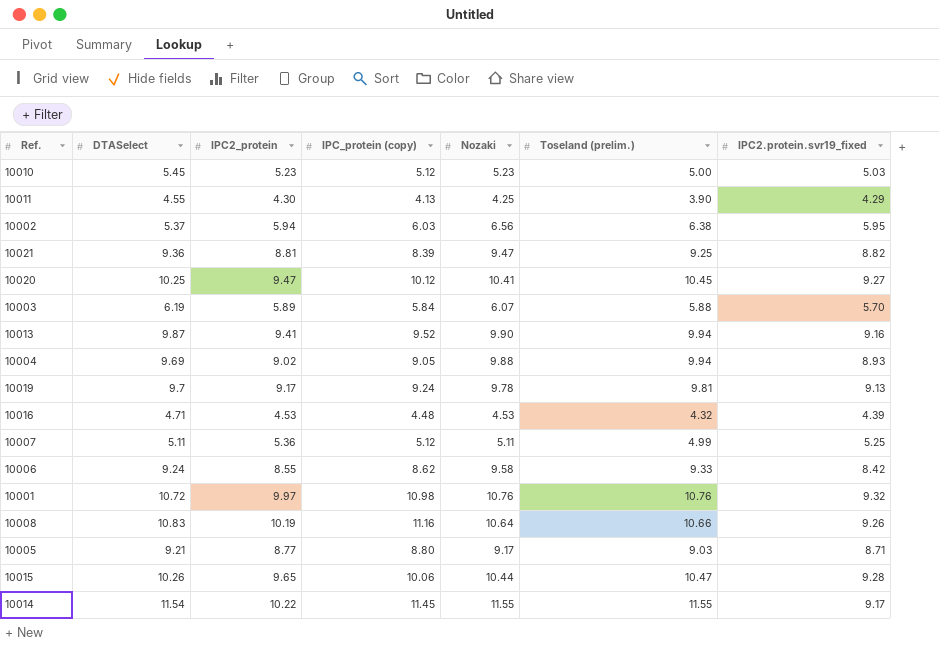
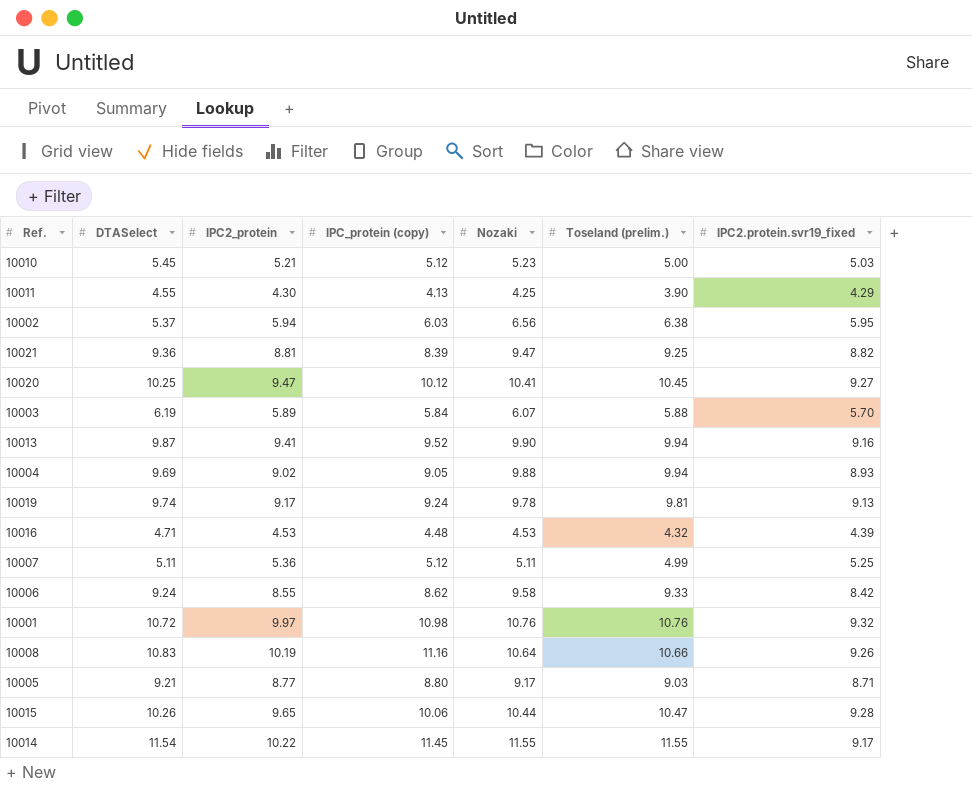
10010 | IPC2_protein: 5.23 -> 5.21
10019 | DTASelect: 9.7 -> 9.74

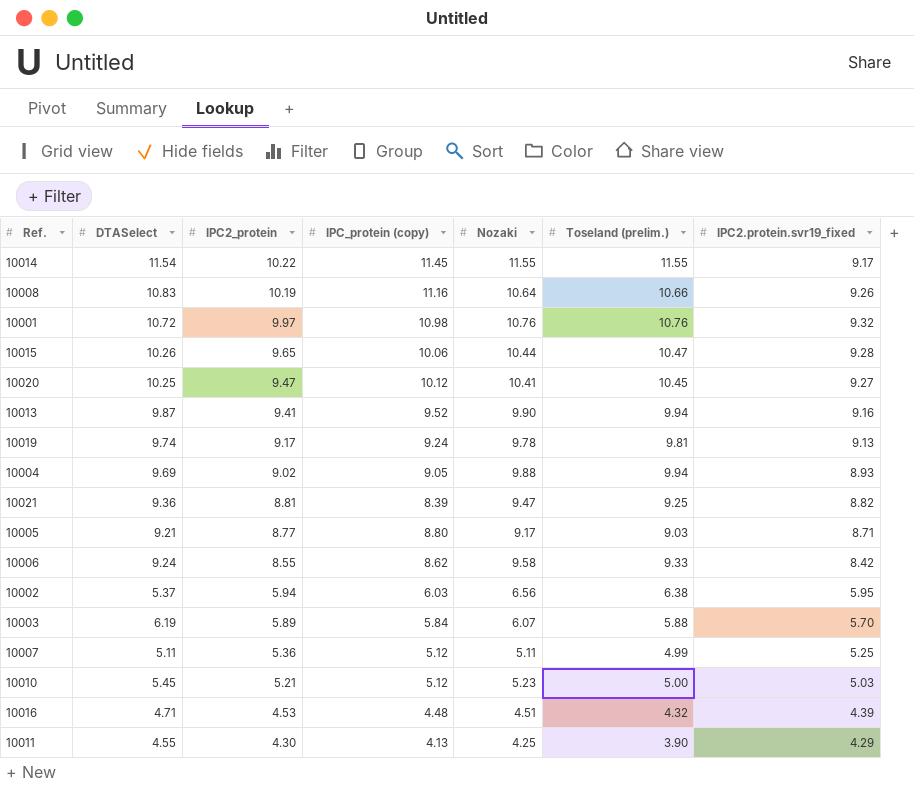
row order: none -> IPC2_protein descending
10016 | Nozaki: 4.53 -> 4.51

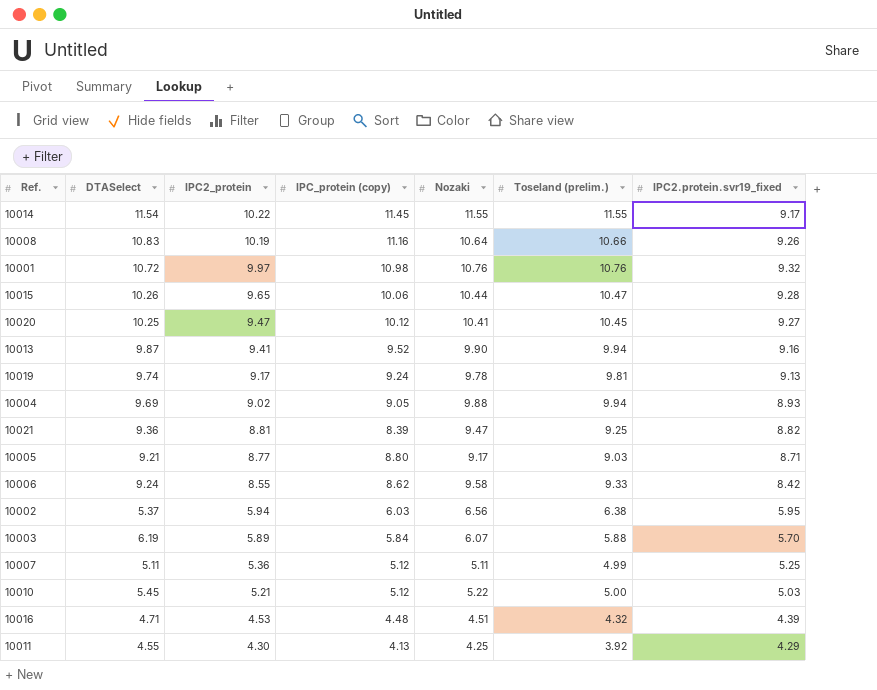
10010 | Nozaki: 5.23 -> 5.22
10011 | Toseland (prelim.): 3.90 -> 3.92

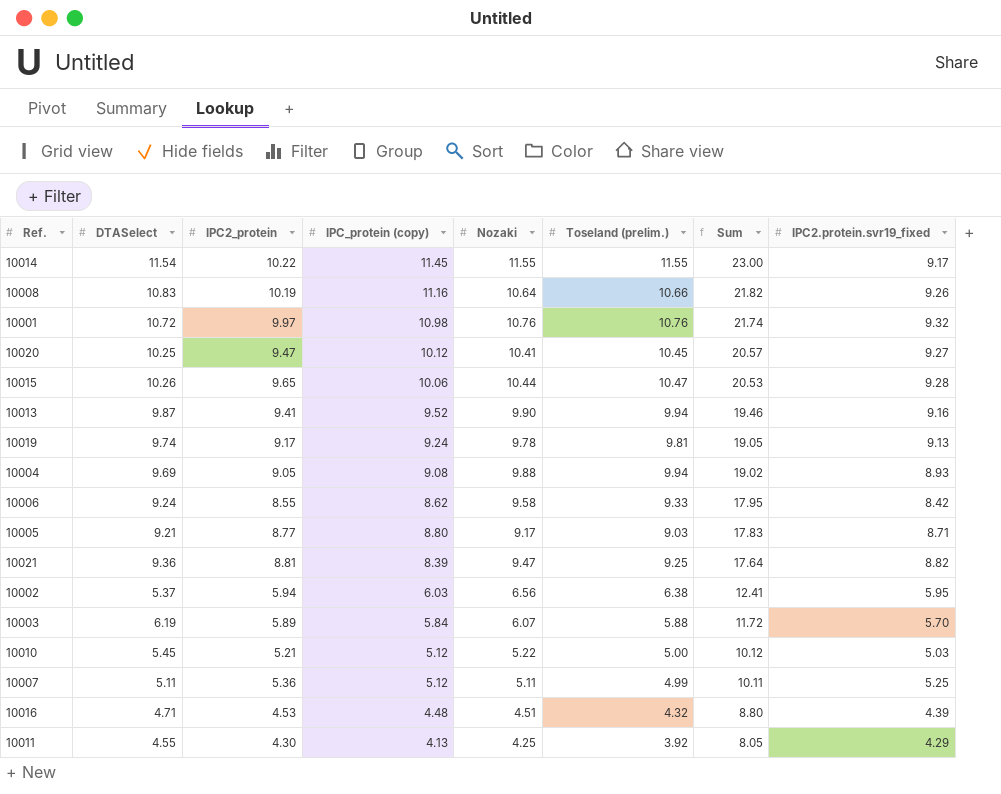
row order: IPC2_protein descending -> Sum descending
column Sum | formula: none -> [IPC_protein (copy)] + [Toseland (prelim.)]
10004 | IPC2_protein: 9.02 -> 9.05
10004 | IPC_protein (copy): 9.05 -> 9.08

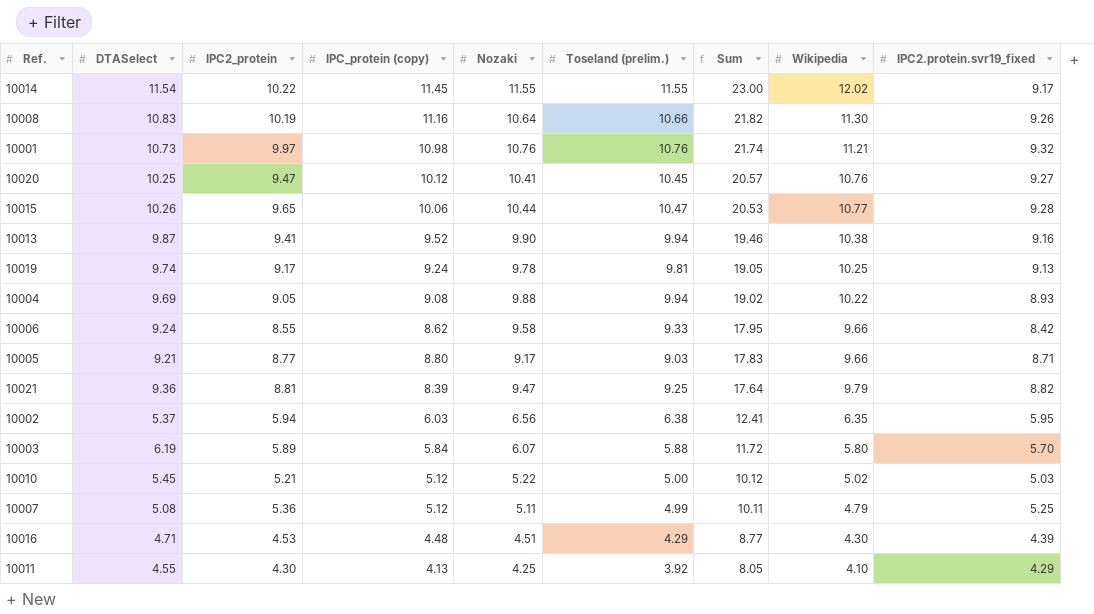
column Wikipedia | position: none -> 8
10001 | DTASelect: 10.72 -> 10.73
10007 | DTASelect: 5.11 -> 5.08
10016 | Toseland (prelim.): 4.32 -> 4.29
10016 | Sum: 8.80 -> 8.77

